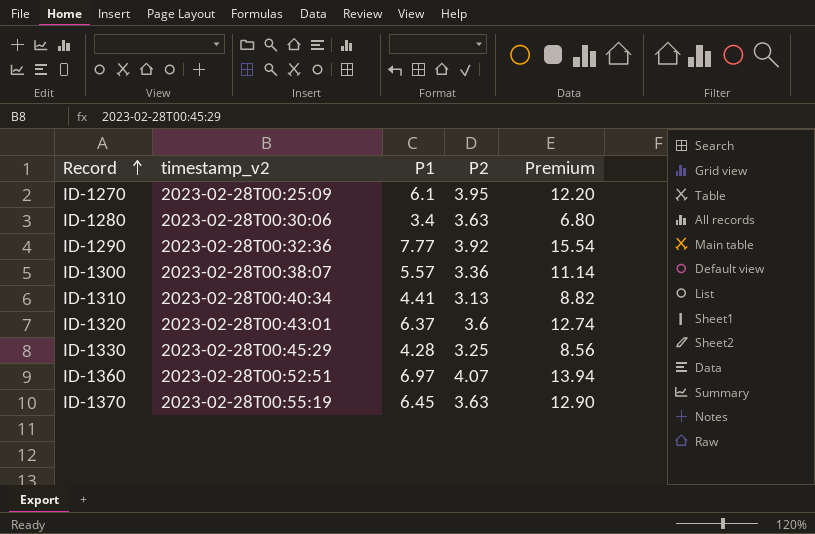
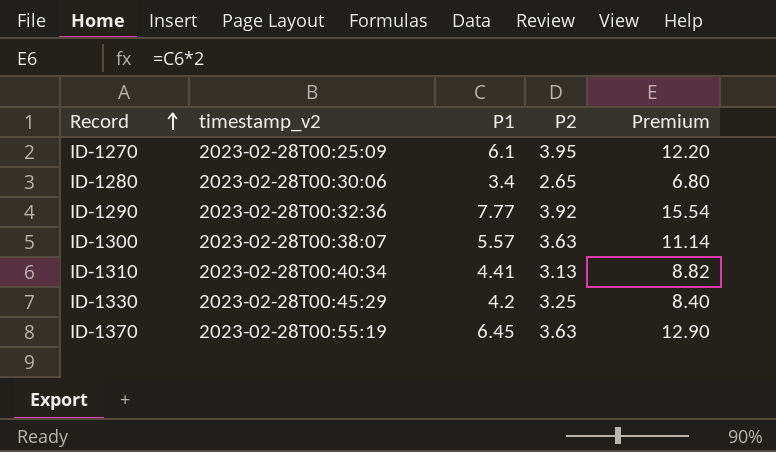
row ID-1320: 2023-02-28T00:43:01 | 6.37 | 3.6 | 12.74 -> none
row ID-1360: 2023-02-28T00:52:51 | 6.97 | 4.07 | 13.94 -> none
ID-1280 | P2: 3.63 -> 2.65
ID-1300 | P2: 3.36 -> 3.63
ID-1330 | P1: 4.28 -> 4.2
ID-1330 | Premium: 8.56 -> 8.40

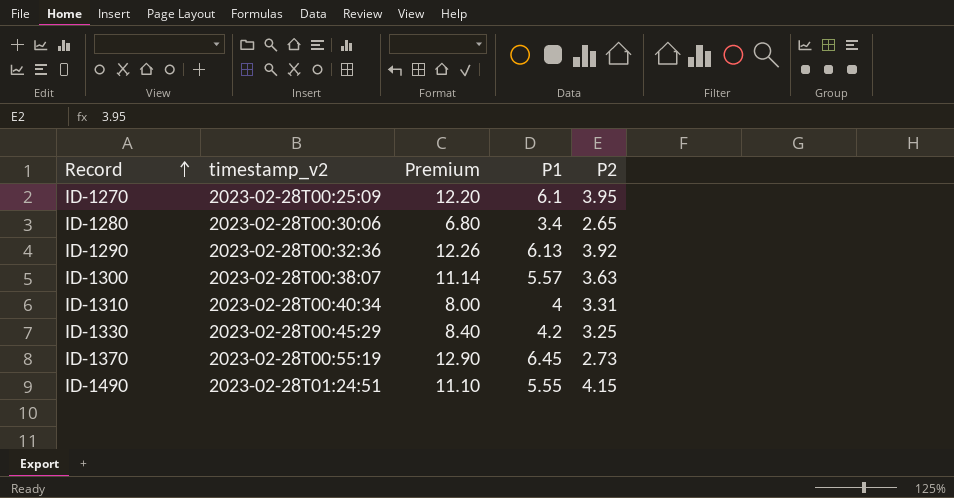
column Premium | position: 5 -> 3
ID-1290 | Premium: 15.54 -> 12.26
ID-1290 | P1: 7.77 -> 6.13
ID-1310 | Premium: 8.82 -> 8.00
ID-1310 | P1: 4.41 -> 4
ID-1310 | P2: 3.13 -> 3.31
ID-1370 | P2: 3.63 -> 2.73
row ID-1490: none -> 2023-02-28T01:24:51 | 11.10 | 5.55 | 4.15

